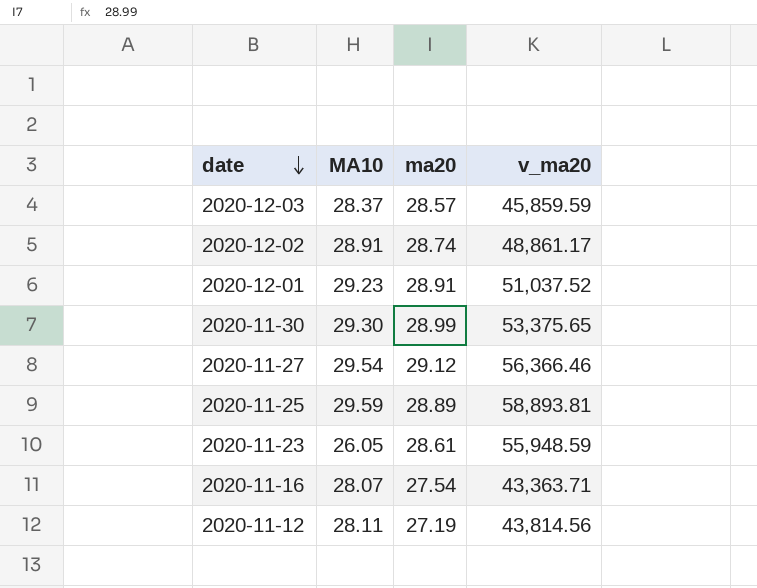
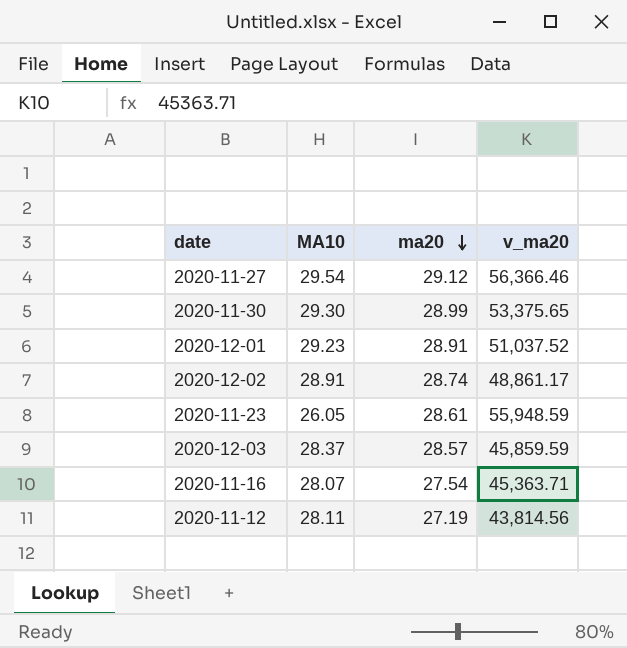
row order: date descending -> ma20 descending
row 2020-11-25: 29.59 | 28.89 | 58,893.81 -> none
2020-11-16 | v_ma20: 43,363.71 -> 45,363.71

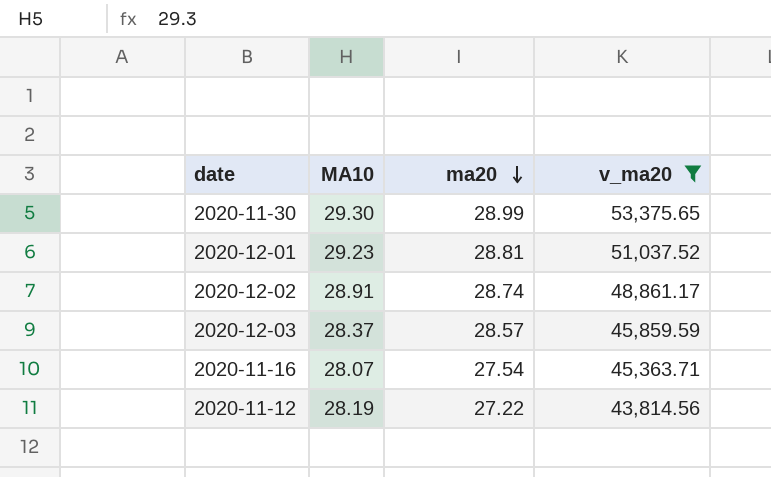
filter: none -> v_ma20 <= 53,375.65
2020-12-01 | ma20: 28.91 -> 28.81
2020-11-12 | MA10: 28.11 -> 28.19
2020-11-12 | ma20: 27.19 -> 27.22

